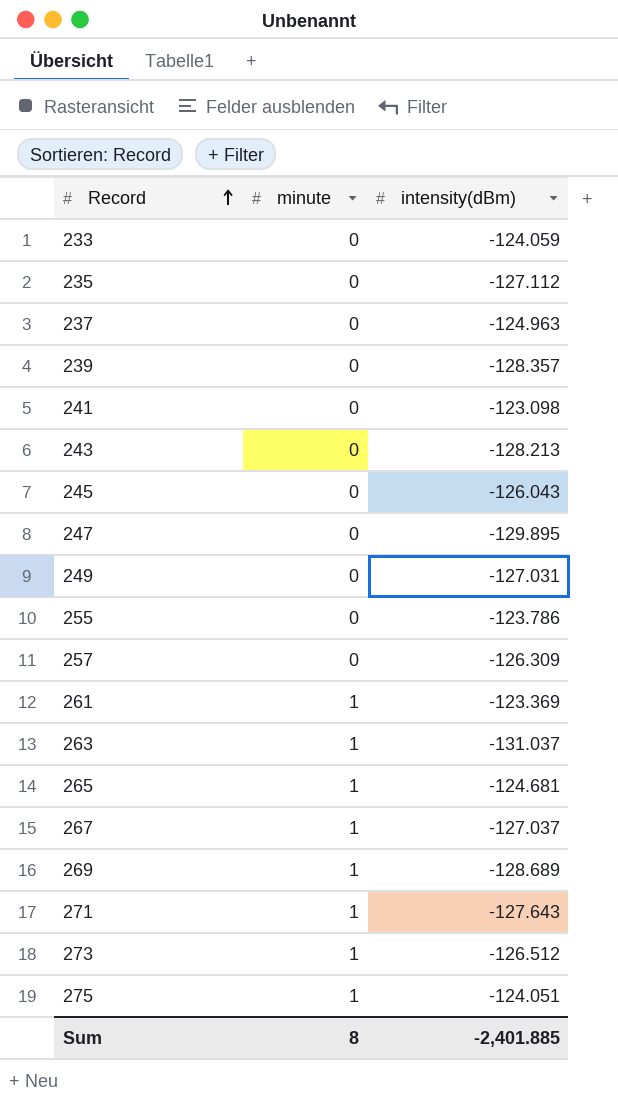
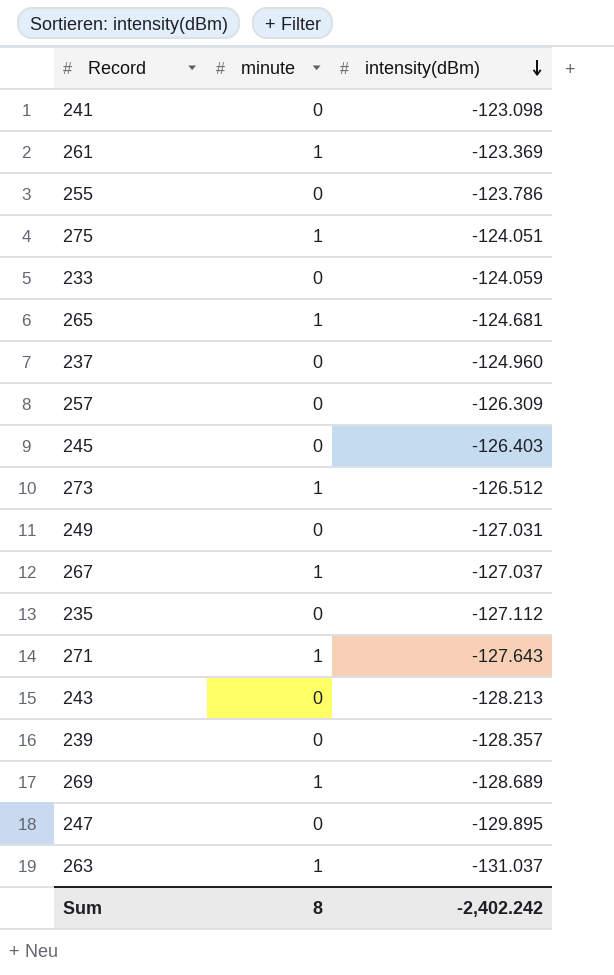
row order: Record ascending -> intensity(dBm) descending
237 | intensity(dBm): -124.963 -> -124.960
245 | intensity(dBm): -126.043 -> -126.403
Sum | intensity(dBm): -2,401.885 -> -2,402.242

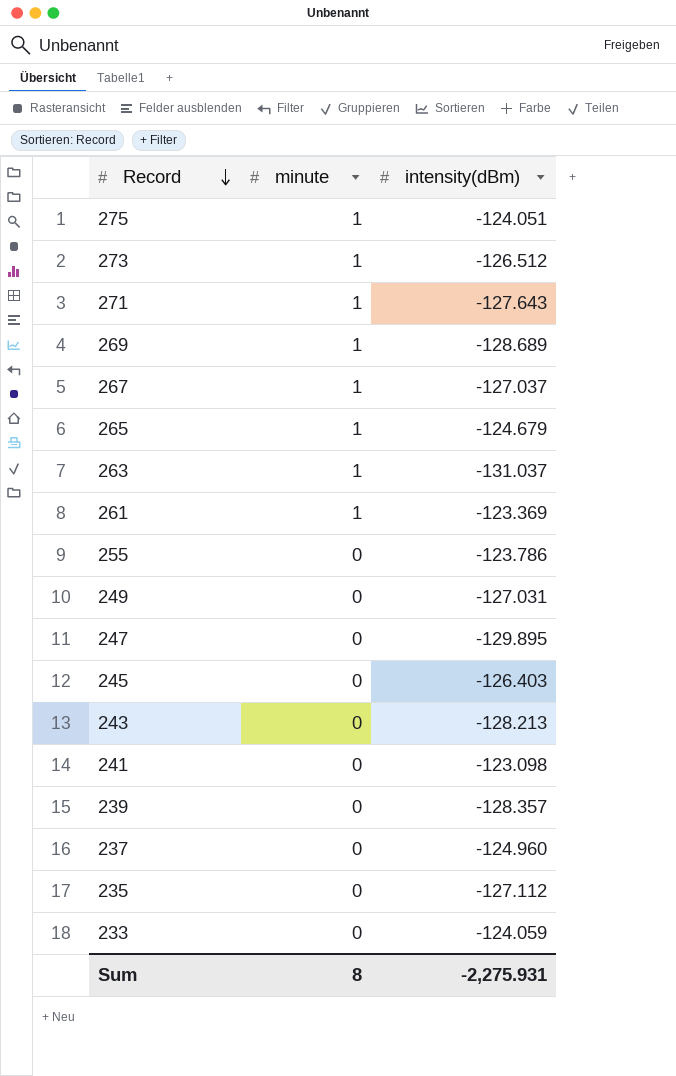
row order: intensity(dBm) descending -> Record descending
row 257: 0 | -126.309 -> none
265 | intensity(dBm): -124.681 -> -124.679
Sum | intensity(dBm): -2,402.242 -> -2,275.931

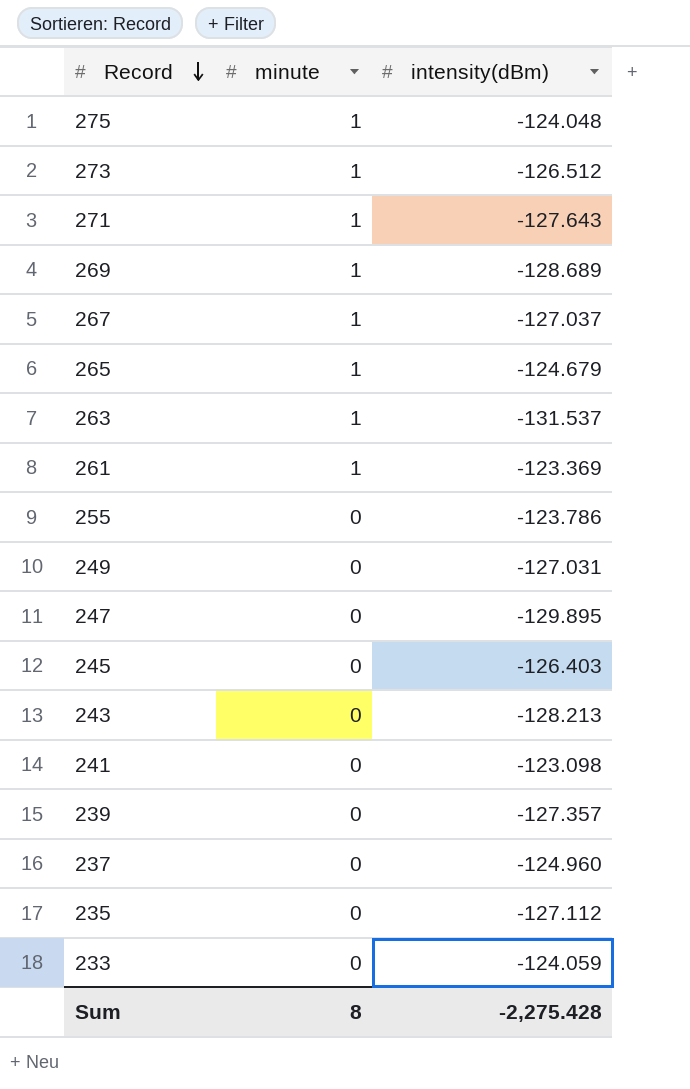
275 | intensity(dBm): -124.051 -> -124.048
263 | intensity(dBm): -131.037 -> -131.537
239 | intensity(dBm): -128.357 -> -127.357
Sum | intensity(dBm): -2,275.931 -> -2,275.428

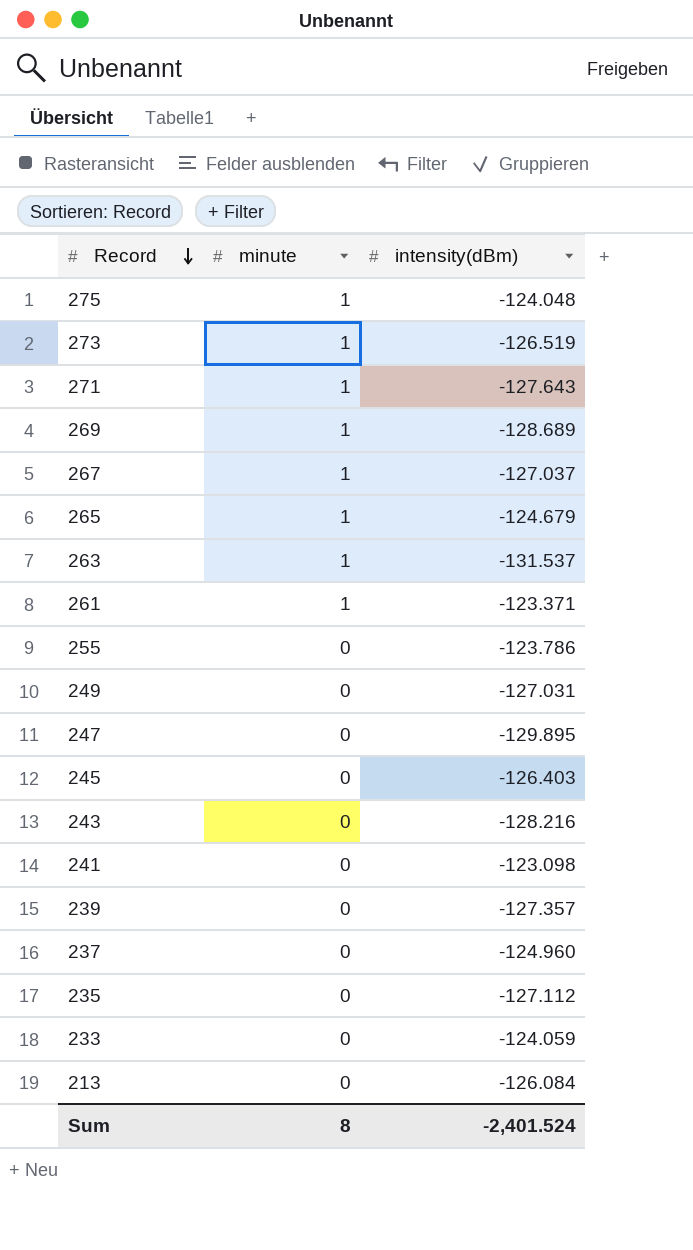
273 | intensity(dBm): -126.512 -> -126.519
261 | intensity(dBm): -123.369 -> -123.371
243 | intensity(dBm): -128.213 -> -128.216
row 213: none -> 0 | -126.084
Sum | intensity(dBm): -2,275.428 -> -2,401.524

